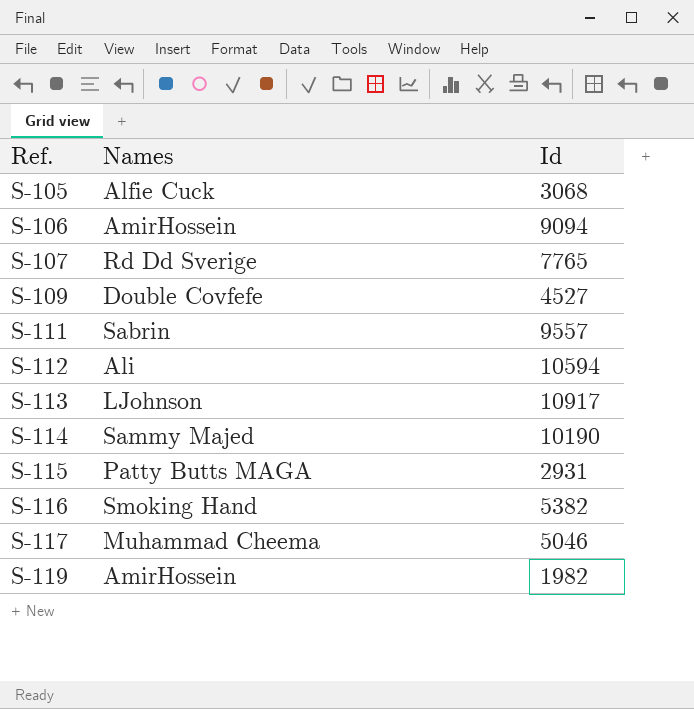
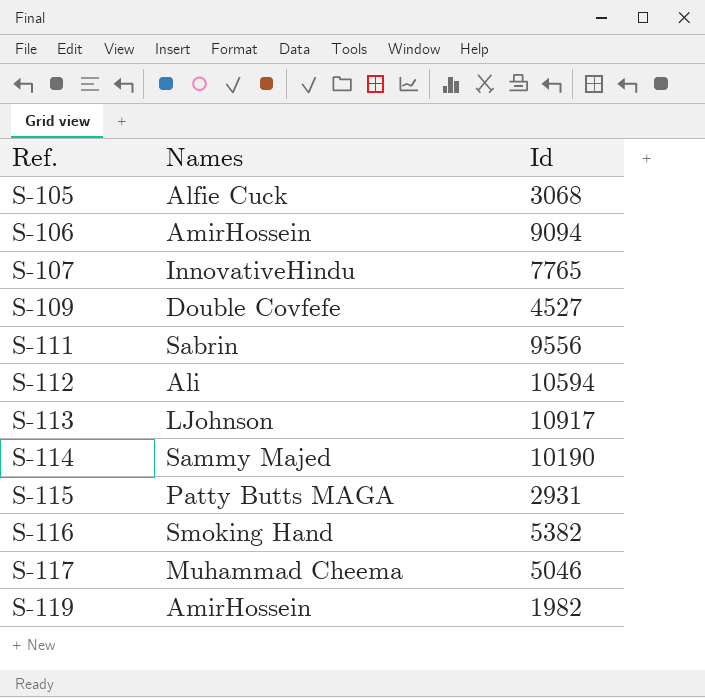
S-107 | Names: Rd Dd Sverige -> InnovativeHindu
S-111 | Id: 9557 -> 9556

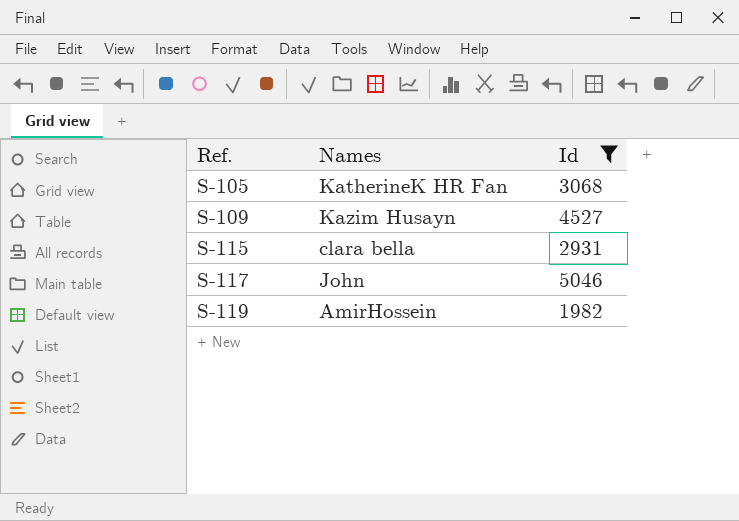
filter: none -> Id <= 5046
S-105 | Names: Alfie Cuck -> KatherineK HR Fan
S-109 | Names: Double Covfefe -> Kazim Husayn
S-115 | Names: Patty Butts MAGA -> clara bella
S-117 | Names: Muhammad Cheema -> John

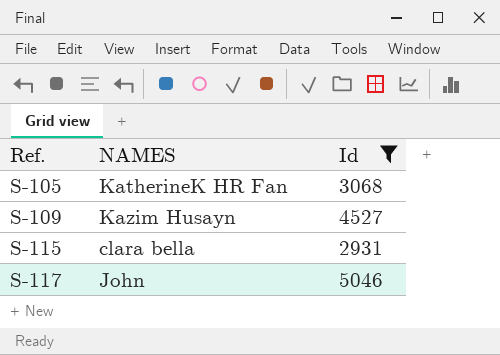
column name: Names -> NAMES
row S-119: AmirHossein | 1982 -> none

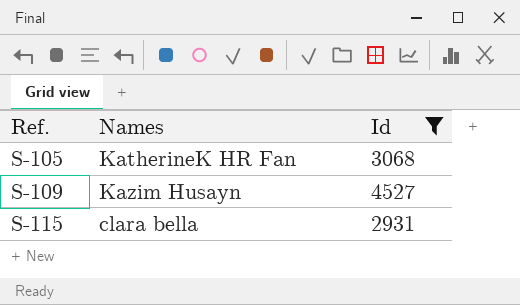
column name: NAMES -> Names
row S-117: John | 5046 -> none

